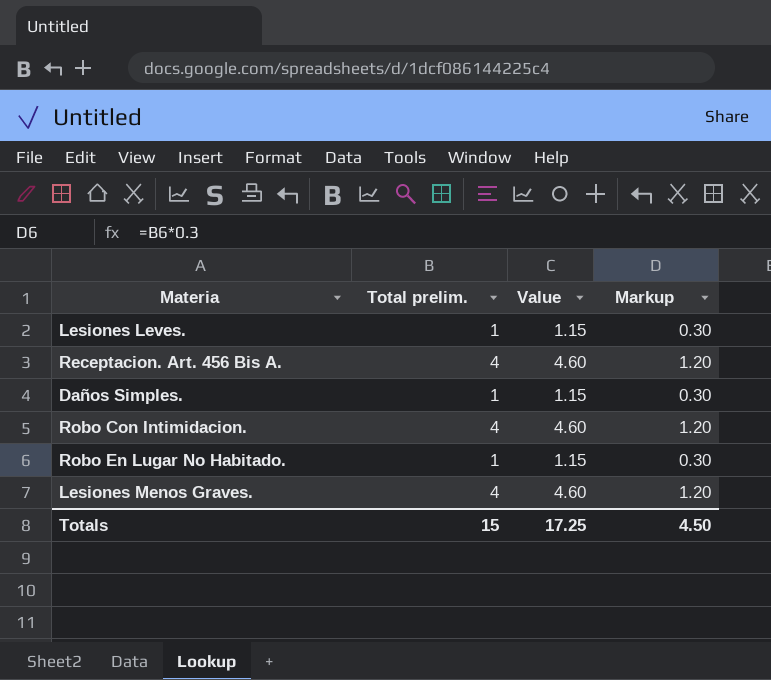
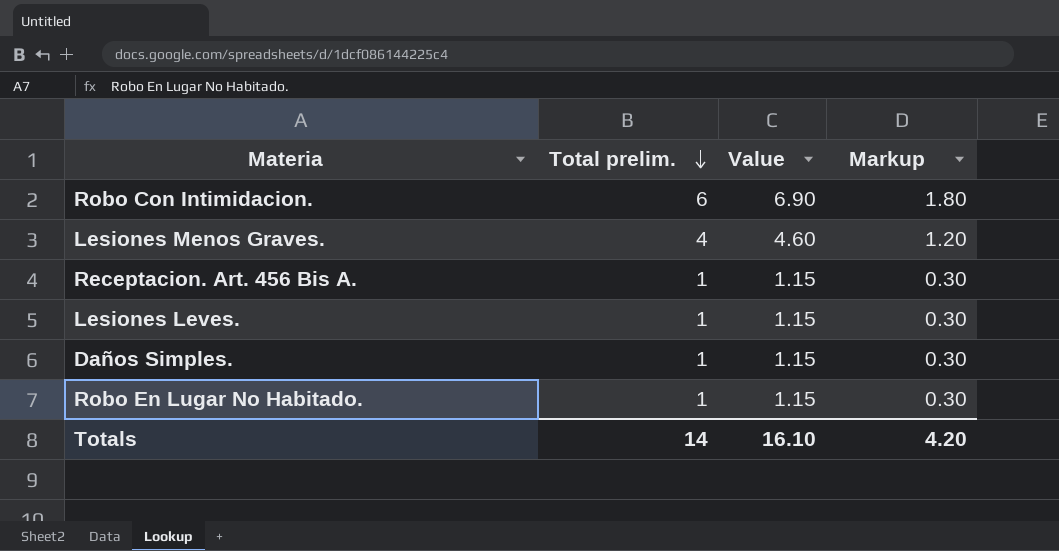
row order: none -> Total prelim. descending
Robo Con Intimidacion. | Total prelim.: 4 -> 6
Robo Con Intimidacion. | Value: 4.60 -> 6.90
Robo Con Intimidacion. | Markup: 1.20 -> 1.80
Receptacion. Art. 456 Bis A. | Total prelim.: 4 -> 1
Receptacion. Art. 456 Bis A. | Value: 4.60 -> 1.15
Receptacion. Art. 456 Bis A. | Markup: 1.20 -> 0.30
Totals | Total prelim.: 15 -> 14
Totals | Value: 17.25 -> 16.10
Totals | Markup: 4.50 -> 4.20

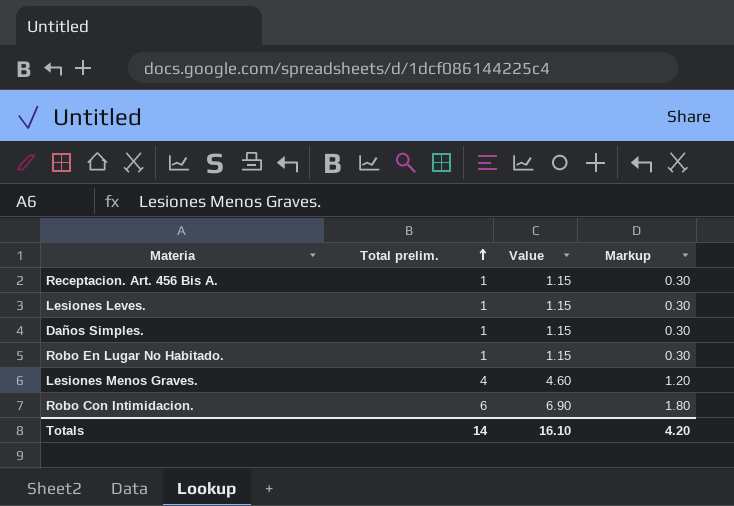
row order: Total prelim. descending -> Total prelim. ascending

